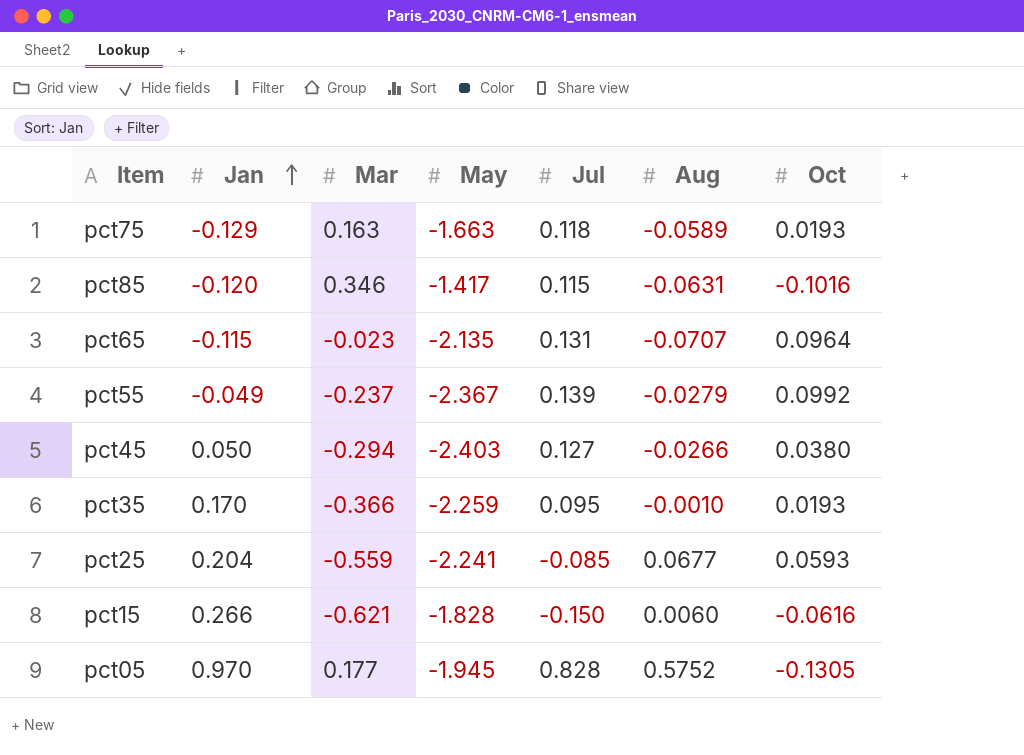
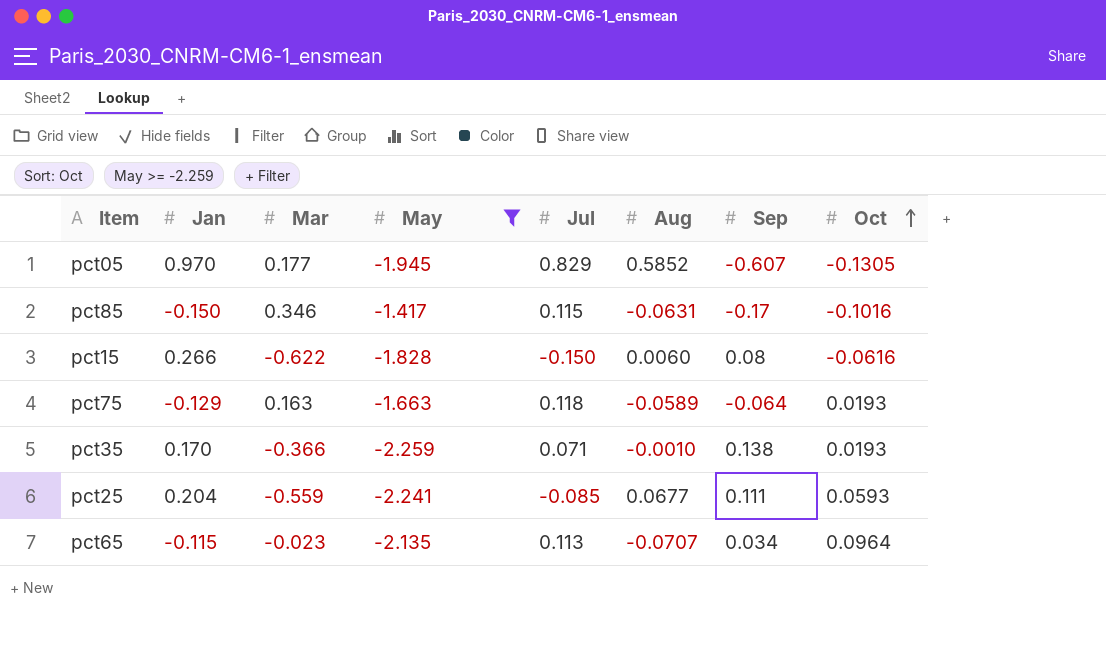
filter: none -> May >= -2.259
row order: Jan ascending -> Oct ascending
column Sep | position: none -> 7
pct05 | Jul: 0.828 -> 0.829
pct05 | Aug: 0.5752 -> 0.5852
pct85 | Jan: -0.120 -> -0.150
pct15 | Mar: -0.621 -> -0.622
pct35 | Jul: 0.095 -> 0.071
pct65 | Jul: 0.131 -> 0.113

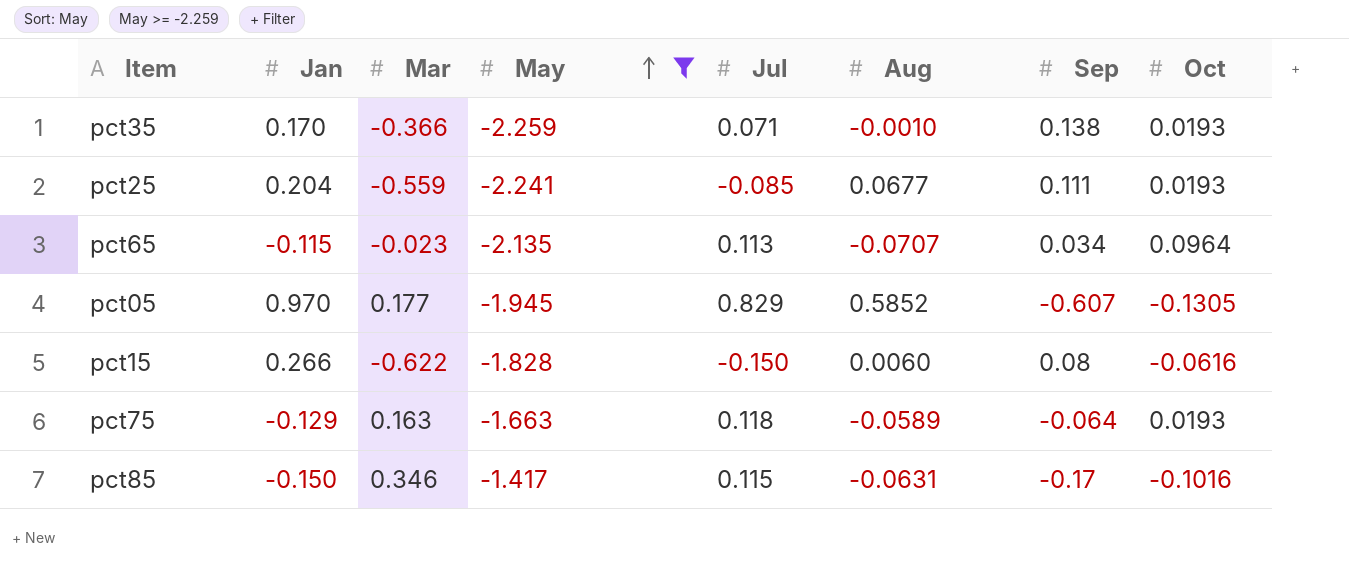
row order: Oct ascending -> May ascending
pct25 | Oct: 0.0593 -> 0.0193

